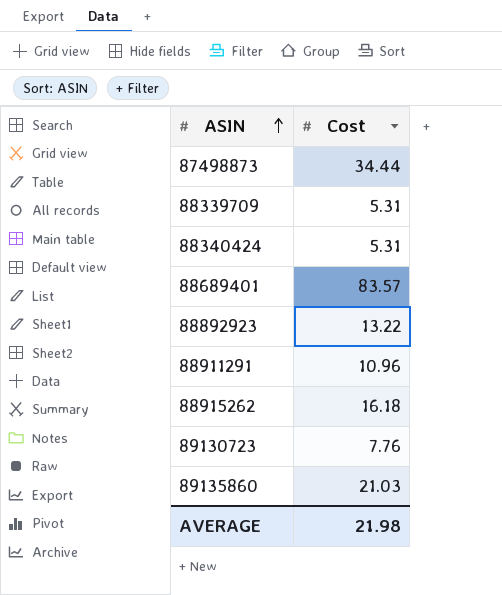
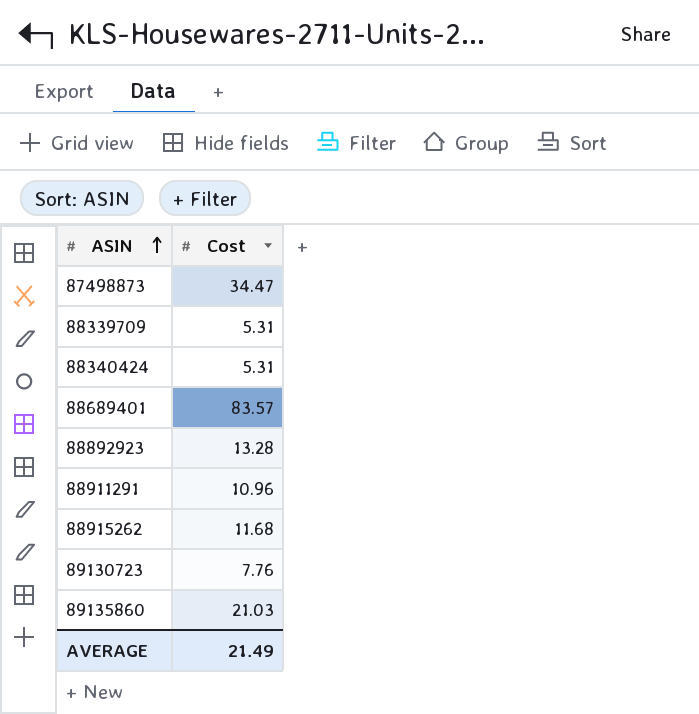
87498873 | Cost: 34.44 -> 34.47
88892923 | Cost: 13.22 -> 13.28
88915262 | Cost: 16.18 -> 11.68
AVERAGE | Cost: 21.98 -> 21.49

